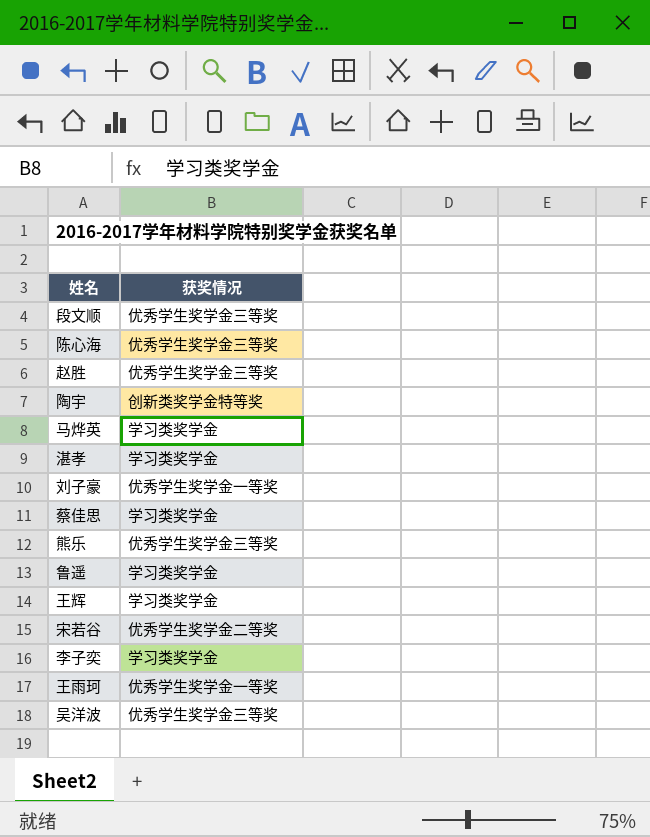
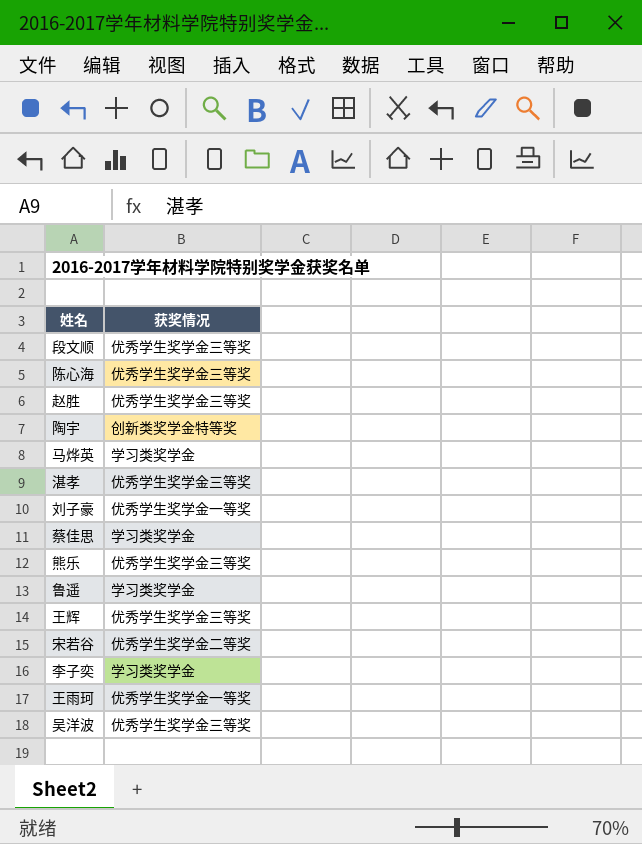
湛孝 | 获奖情况: 学习类奖学金 -> 优秀学生奖学金三等奖
王辉 | 获奖情况: 学习类奖学金 -> 优秀学生奖学金三等奖

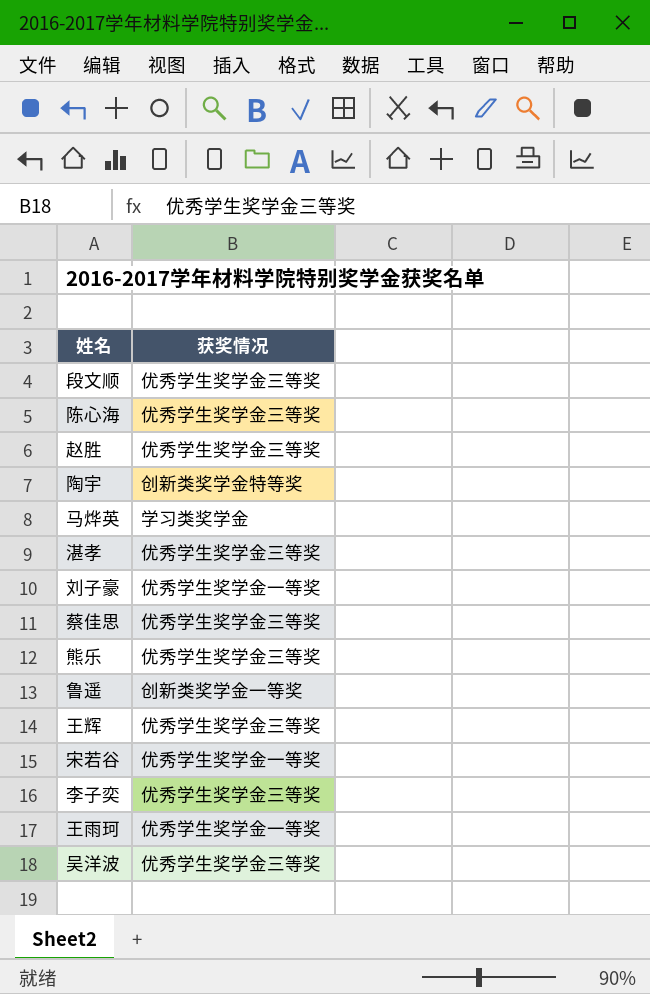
蔡佳思 | 获奖情况: 学习类奖学金 -> 优秀学生奖学金三等奖
鲁遥 | 获奖情况: 学习类奖学金 -> 创新类奖学金一等奖
宋若谷 | 获奖情况: 优秀学生奖学金二等奖 -> 优秀学生奖学金一等奖
李子奕 | 获奖情况: 学习类奖学金 -> 优秀学生奖学金三等奖

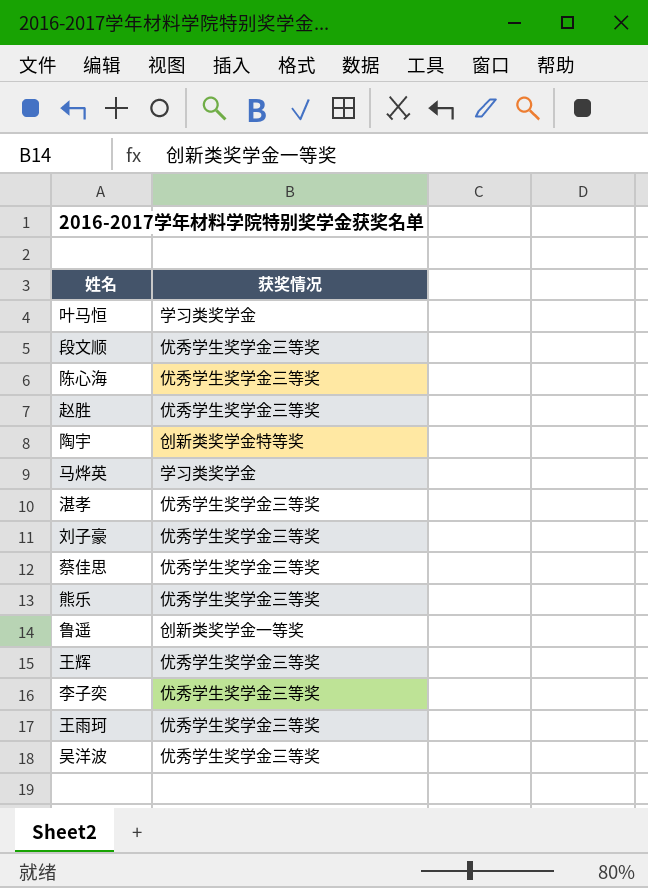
row 宋若谷: 优秀学生奖学金一等奖 -> none
row 叶马恒: none -> 学习类奖学金
刘子豪 | 获奖情况: 优秀学生奖学金一等奖 -> 优秀学生奖学金三等奖
王雨珂 | 获奖情况: 优秀学生奖学金一等奖 -> 优秀学生奖学金三等奖

